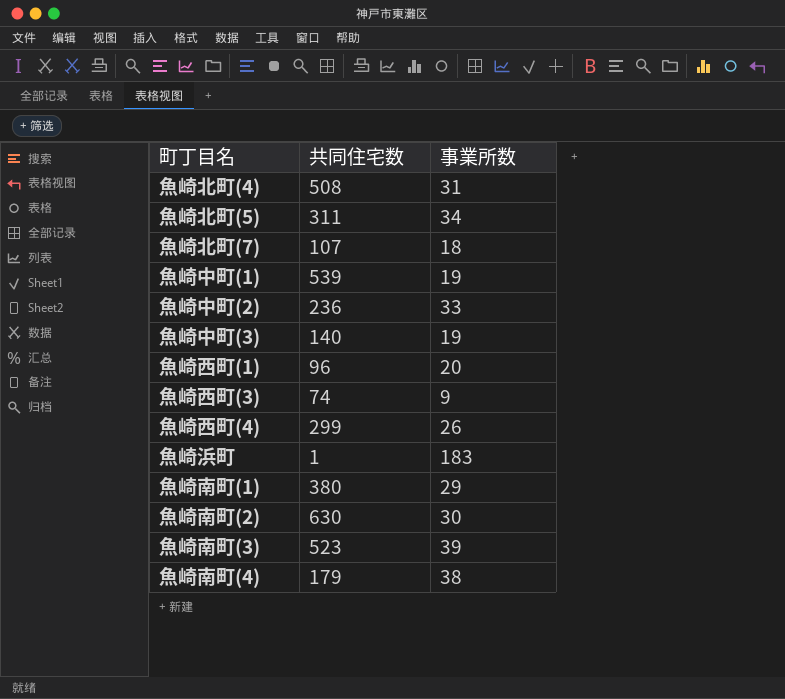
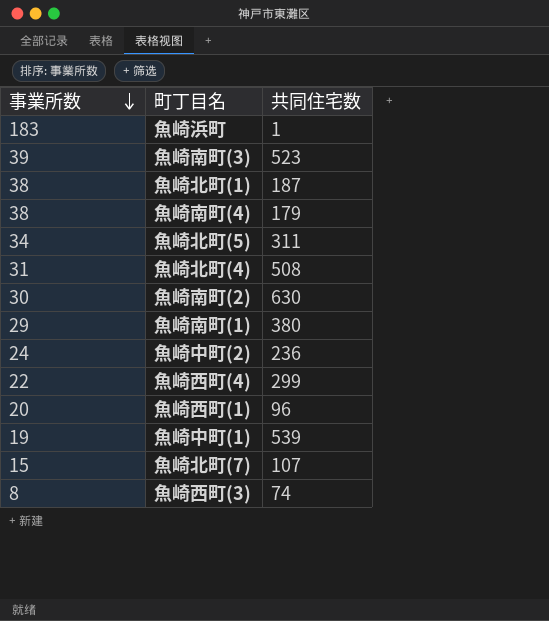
row order: none -> 事業所数 descending
column 事業所数 | position: 3 -> 1
row 魚崎中町(3): 140 | 19 -> none
row 魚崎北町(1): none -> 38 | 187
魚崎中町(2) | 事業所数: 33 -> 24
魚崎西町(4) | 事業所数: 26 -> 22
魚崎北町(7) | 事業所数: 18 -> 15
魚崎西町(3) | 事業所数: 9 -> 8

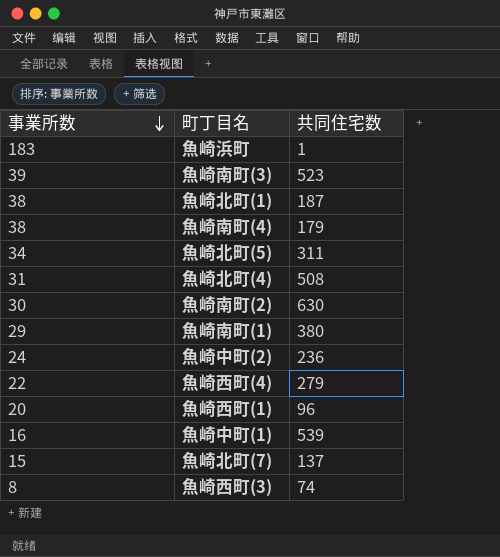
魚崎西町(4) | 共同住宅数: 299 -> 279
魚崎中町(1) | 事業所数: 19 -> 16
魚崎北町(7) | 共同住宅数: 107 -> 137

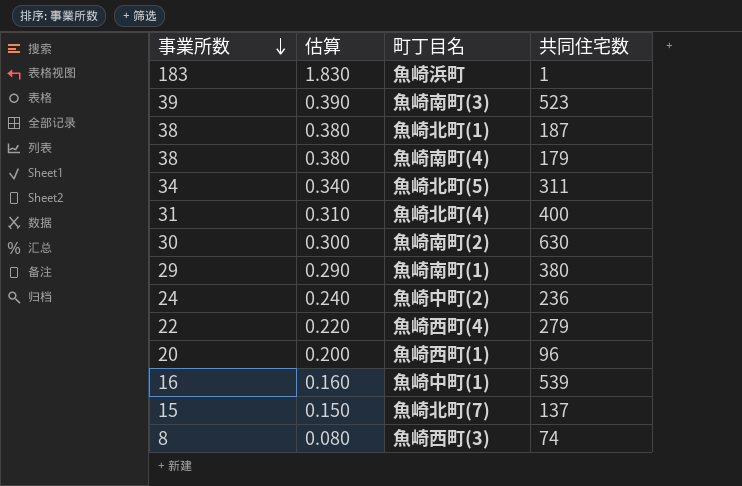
column 估算 | formula: none -> [事業所数] * 0.01
魚崎北町(4) | 共同住宅数: 508 -> 400

